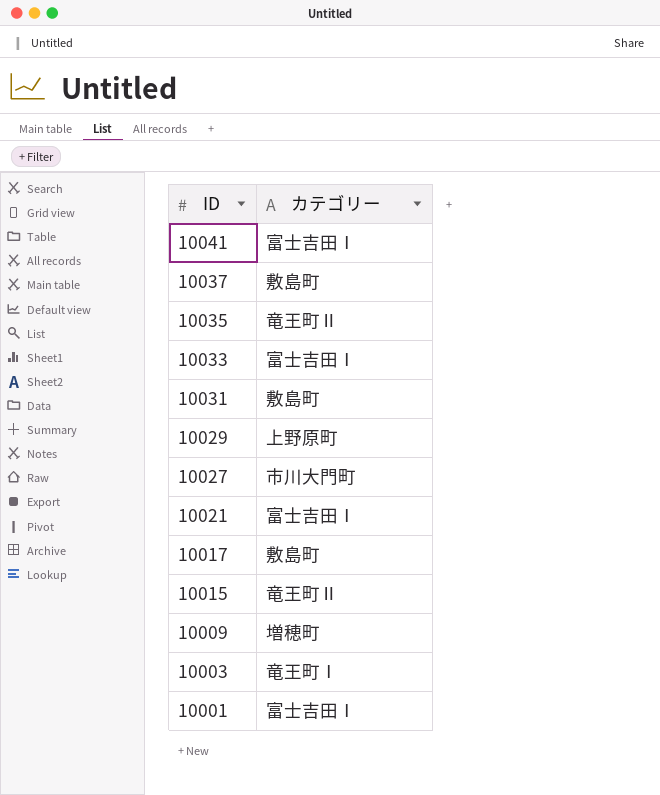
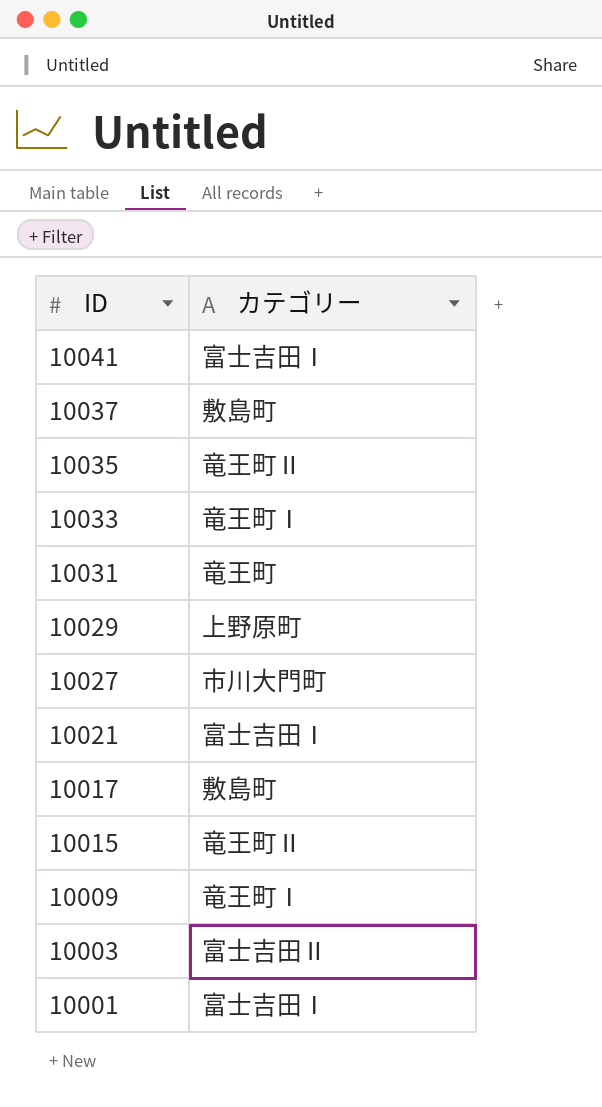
10033 | カテゴリー: 富士吉田Ⅰ -> 竜王町Ⅰ
10031 | カテゴリー: 敷島町 -> 竜王町
10009 | カテゴリー: 増穂町 -> 竜王町Ⅰ
10003 | カテゴリー: 竜王町Ⅰ -> 富士吉田Ⅱ

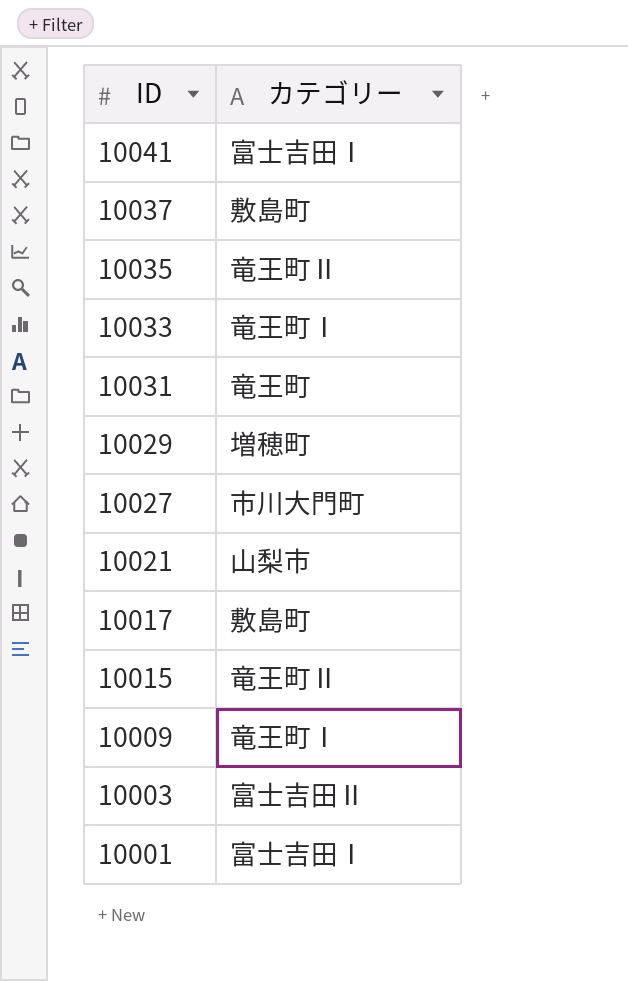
10029 | カテゴリー: 上野原町 -> 増穂町
10021 | カテゴリー: 富士吉田Ⅰ -> 山梨市

